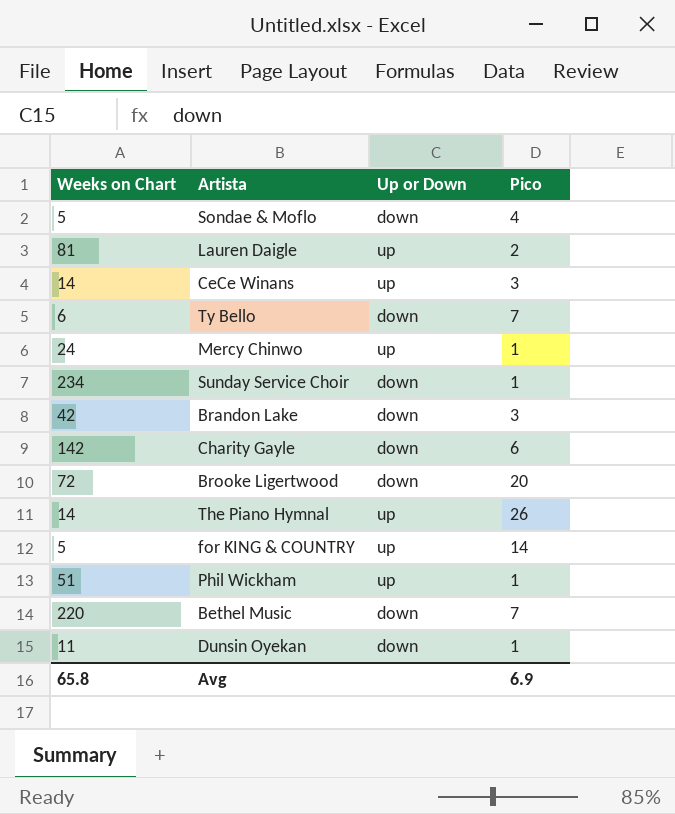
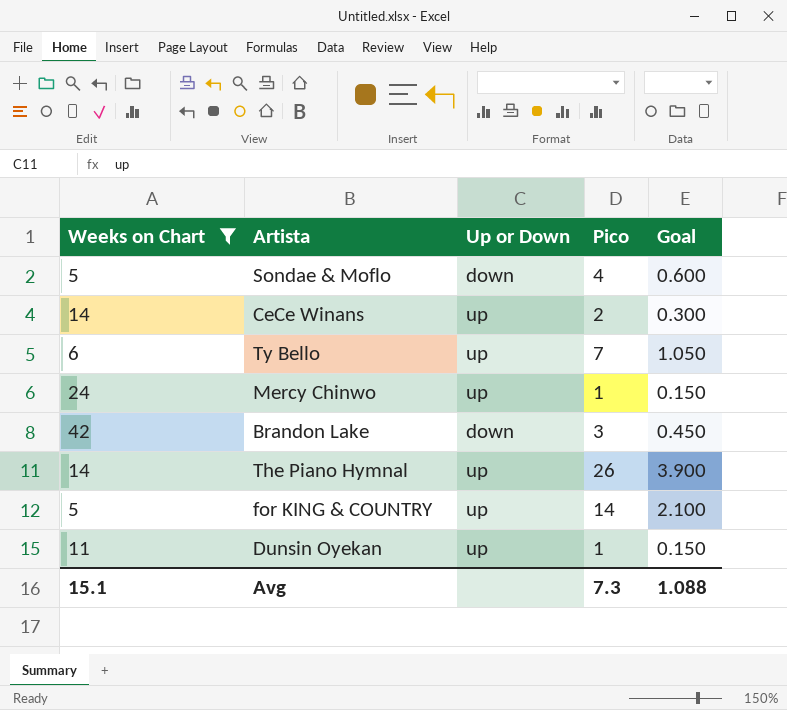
filter: none -> Weeks on Chart <= 42
column Goal | formula: none -> [Pico] * 0.15
CeCe Winans | Pico: 3 -> 2
Ty Bello | Up or Down: down -> up
Dunsin Oyekan | Up or Down: down -> up
Avg | Weeks on Chart: 65.8 -> 15.1
Avg | Pico: 6.9 -> 7.3

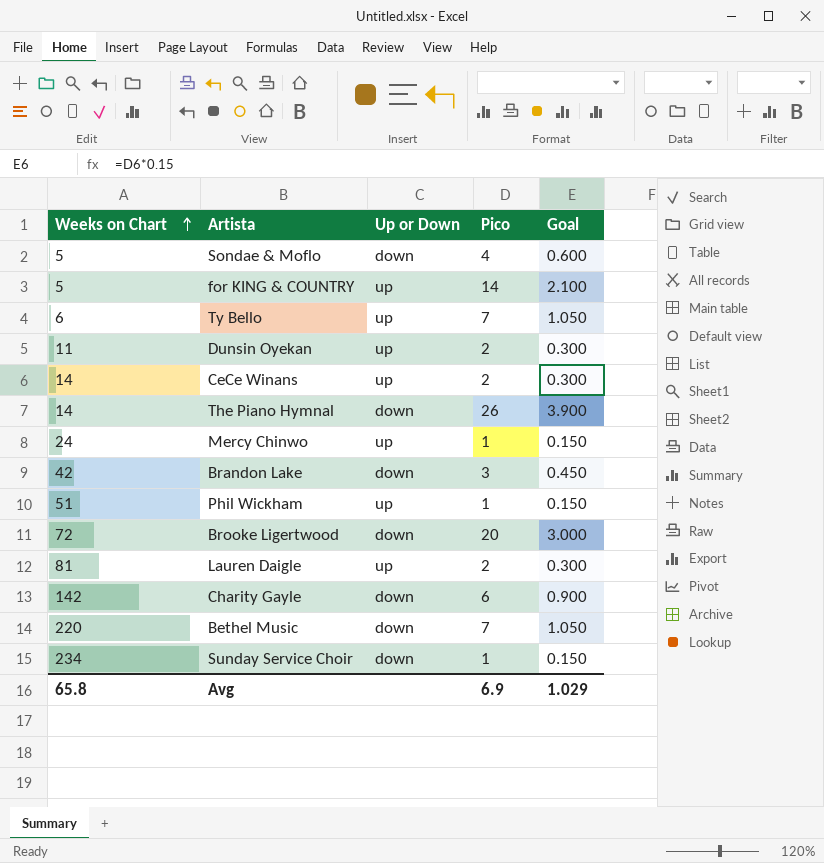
filter: Weeks on Chart <= 42 -> none
row order: none -> Weeks on Chart ascending
Dunsin Oyekan | Pico: 1 -> 2
Dunsin Oyekan | Goal: 0.150 -> 0.300
The Piano Hymnal | Up or Down: up -> down
Avg | Weeks on Chart: 15.1 -> 65.8
Avg | Pico: 7.3 -> 6.9
Avg | Goal: 1.088 -> 1.029

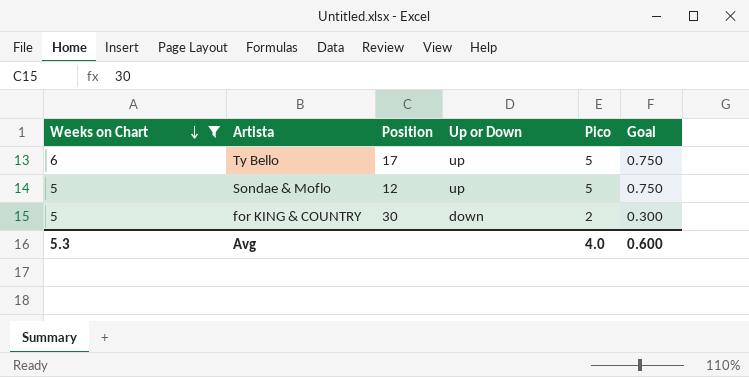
filter: none -> Weeks on Chart <= 6
row order: Weeks on Chart ascending -> Weeks on Chart descending
column Position | position: none -> 3
Ty Bello | Pico: 7 -> 5
Ty Bello | Goal: 1.050 -> 0.750
Sondae & Moflo | Up or Down: down -> up
Sondae & Moflo | Pico: 4 -> 5
Sondae & Moflo | Goal: 0.600 -> 0.750
for KING & COUNTRY | Up or Down: up -> down
for KING & COUNTRY | Pico: 14 -> 2
for KING & COUNTRY | Goal: 2.100 -> 0.300
Avg | Weeks on Chart: 65.8 -> 5.3
Avg | Pico: 6.9 -> 4.0
Avg | Goal: 1.029 -> 0.600

